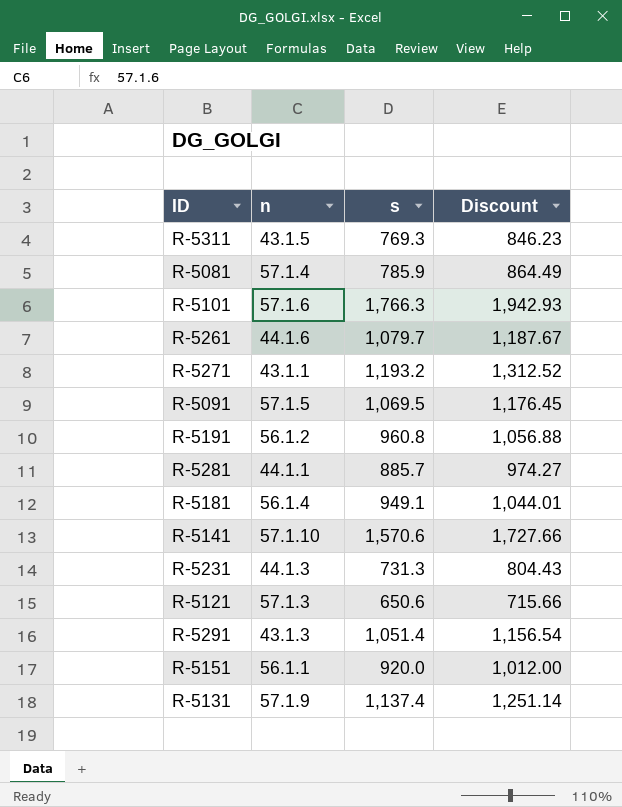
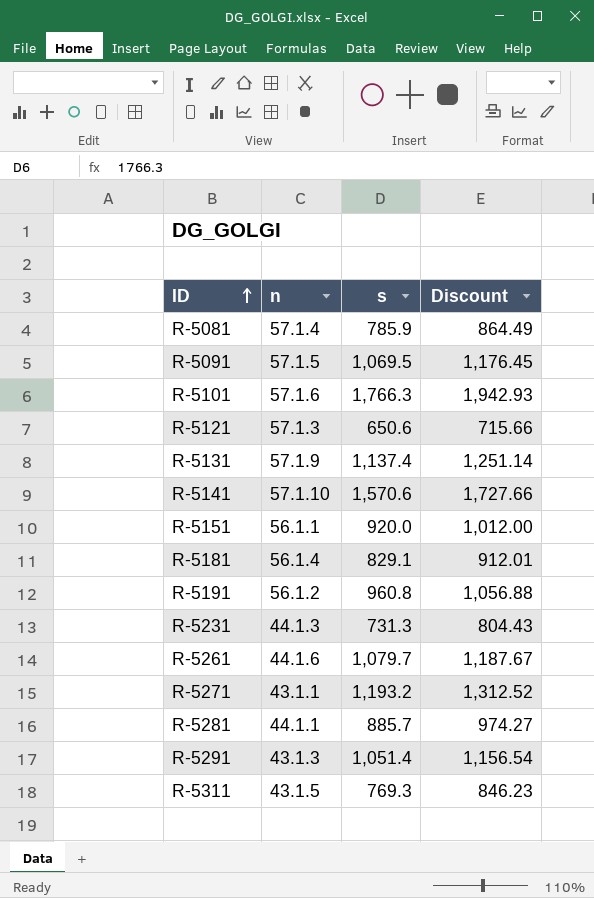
row order: none -> ID ascending
R-5181 | s: 949.1 -> 829.1
R-5181 | Discount: 1,044.01 -> 912.01

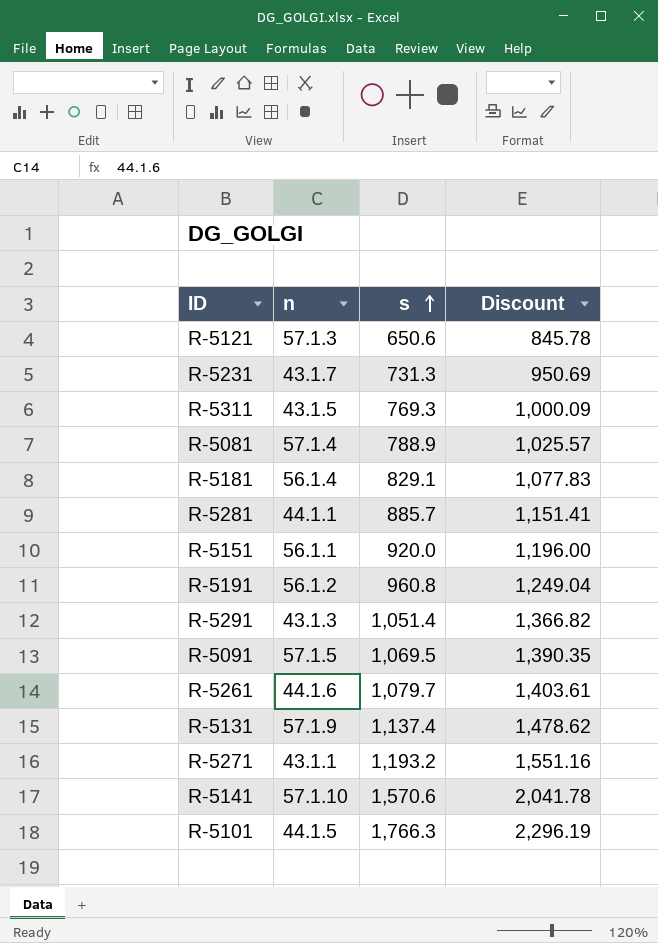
row order: ID ascending -> s ascending
column Discount | formula: [s] * 1.1 -> [s] * 1.3
R-5231 | n: 44.1.3 -> 43.1.7
R-5081 | s: 785.9 -> 788.9
R-5101 | n: 57.1.6 -> 44.1.5

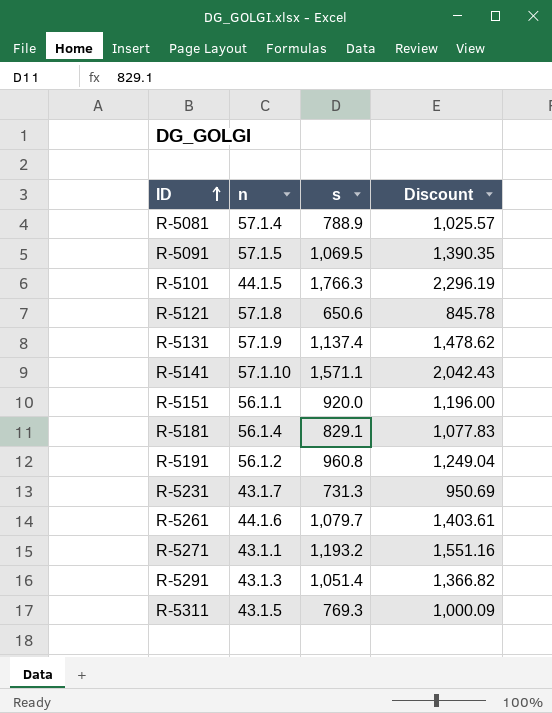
row order: s ascending -> ID ascending
row R-5281: 44.1.1 | 885.7 | 1,151.41 -> none
R-5121 | n: 57.1.3 -> 57.1.8
R-5141 | s: 1,570.6 -> 1,571.1
R-5141 | Discount: 2,041.78 -> 2,042.43

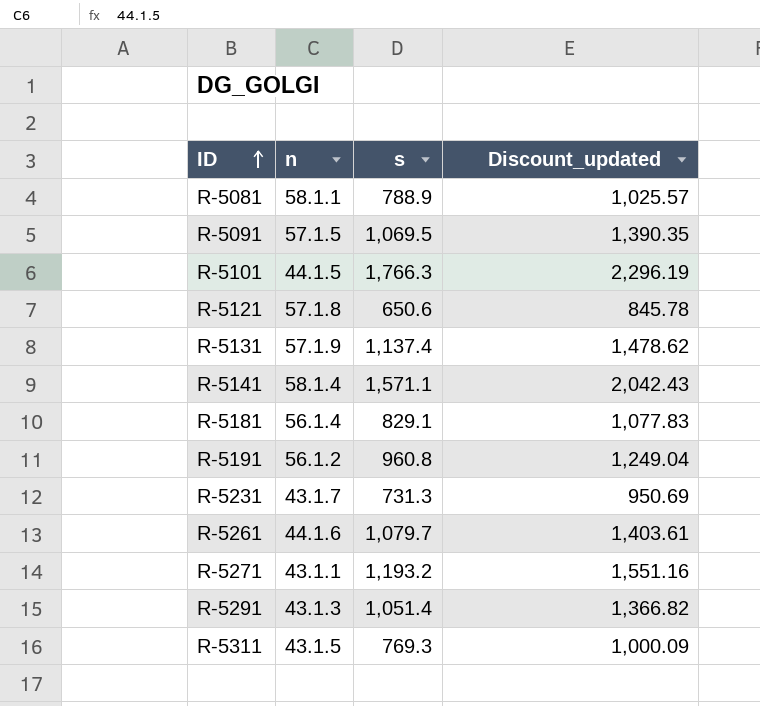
column name: Discount -> Discount_updated
row R-5151: 56.1.1 | 920.0 | 1,196.00 -> none
R-5081 | n: 57.1.4 -> 58.1.1
R-5141 | n: 57.1.10 -> 58.1.4

